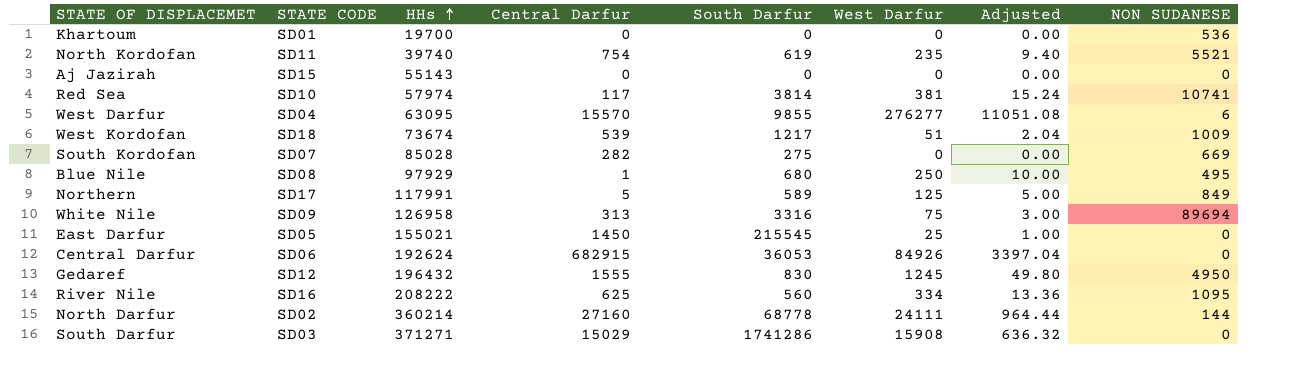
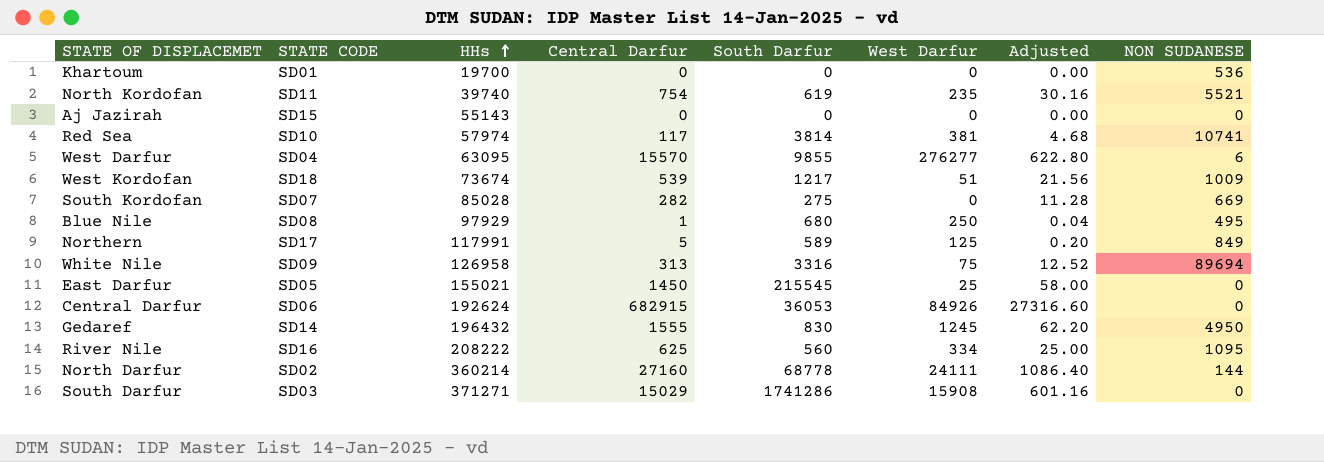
column Adjusted | formula: [West Darfur] * 0.04 -> [Central Darfur] * 0.04
Gedaref | STATE CODE: SD12 -> SD14

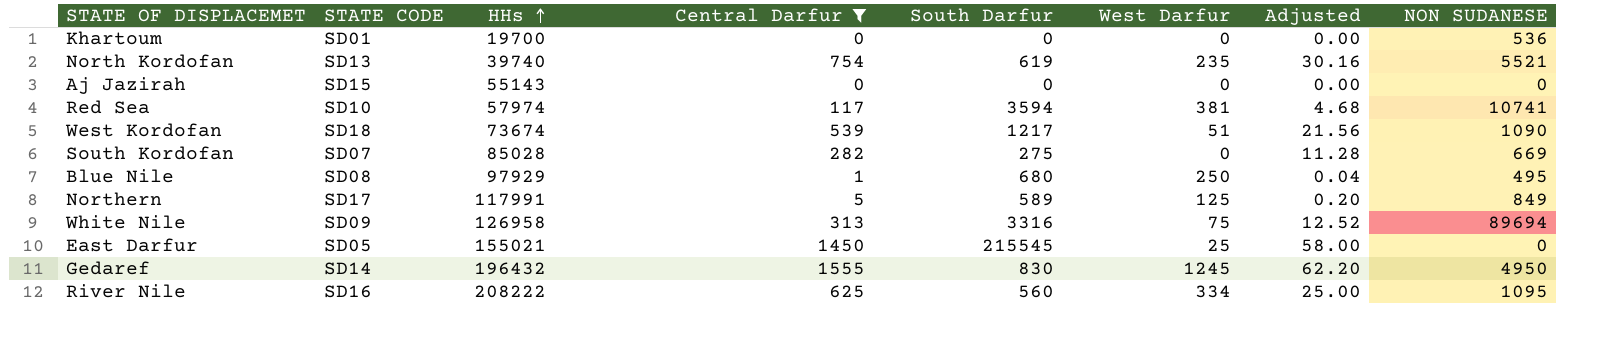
filter: none -> Central Darfur <= 1555
North Kordofan | STATE CODE: SD11 -> SD13
Red Sea | South Darfur: 3814 -> 3594
West Kordofan | NON SUDANESE: 1009 -> 1090

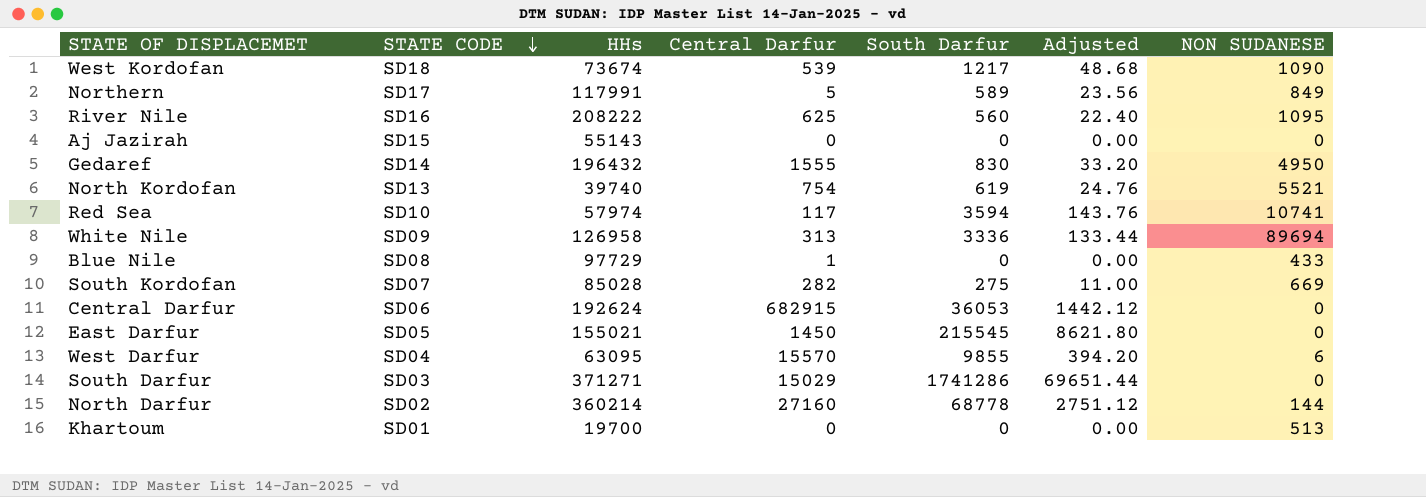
filter: Central Darfur <= 1555 -> none
row order: HHs ascending -> STATE CODE descending
column West Darfur | position: 6 -> none
column Adjusted | formula: [Central Darfur] * 0.04 -> [South Darfur] * 0.04
White Nile | South Darfur: 3316 -> 3336
Blue Nile | HHs: 97929 -> 97729
Blue Nile | South Darfur: 680 -> 0
Blue Nile | NON SUDANESE: 495 -> 433
Khartoum | NON SUDANESE: 536 -> 513

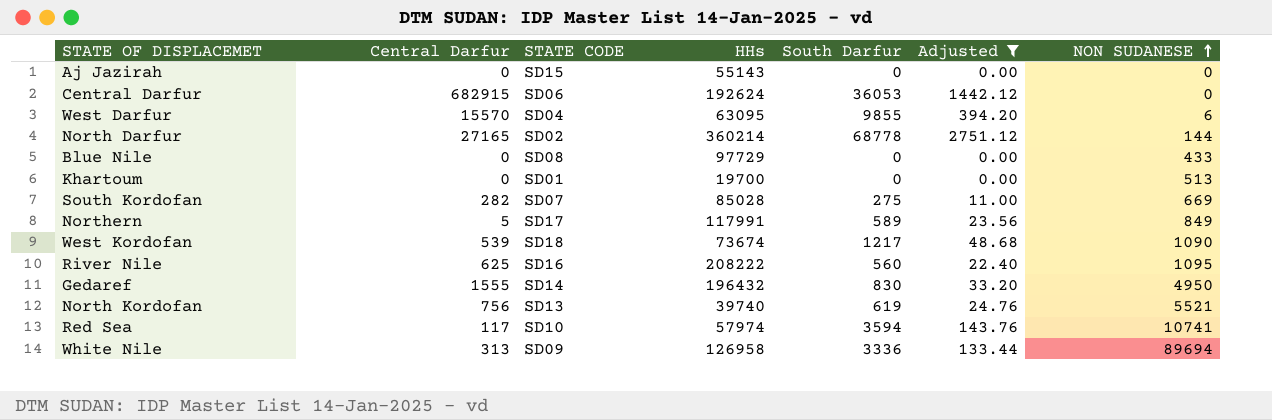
filter: none -> Adjusted <= 2751.12
row order: STATE CODE descending -> NON SUDANESE ascending
column Central Darfur | position: 4 -> 2
North Darfur | Central Darfur: 27160 -> 27165
Blue Nile | Central Darfur: 1 -> 0
North Kordofan | Central Darfur: 754 -> 756

